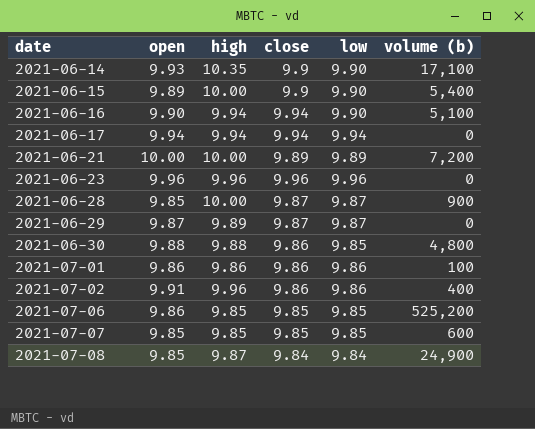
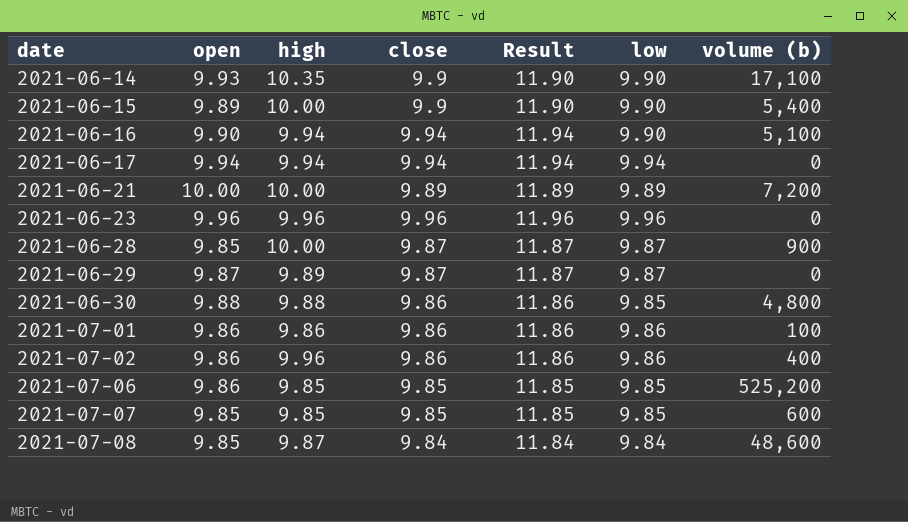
column Result | formula: none -> [close] + 2
2021-07-02 | open: 9.91 -> 9.86
2021-07-08 | volume (b): 24,900 -> 48,600

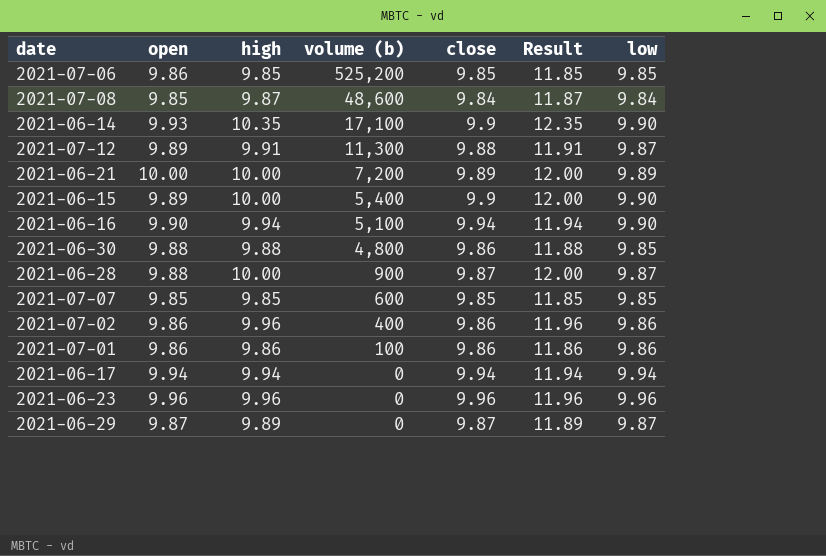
row order: date ascending -> volume (b) descending
column volume (b) | position: 7 -> 4
column Result | formula: [close] + 2 -> [high] + 2
row 2021-07-12: none -> 9.89 | 9.91 | 11,300 | 9.88 | 11.91 | 9.87
2021-06-28 | open: 9.85 -> 9.88

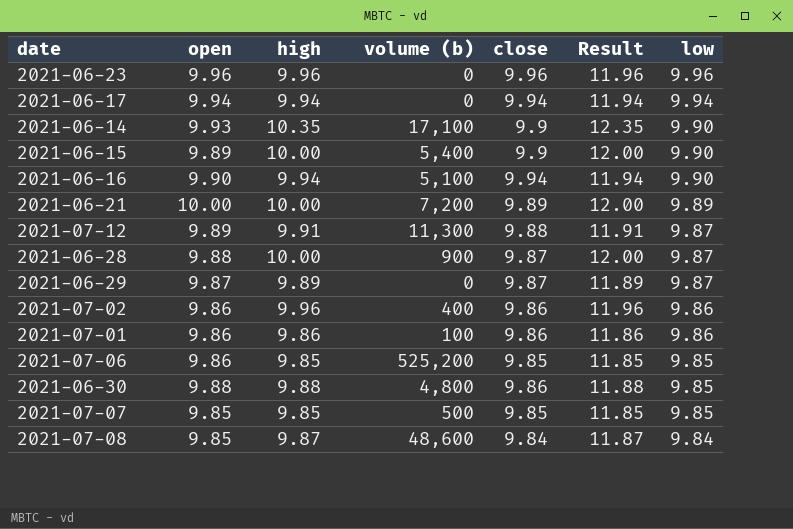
row order: volume (b) descending -> low descending
2021-07-07 | volume (b): 600 -> 500

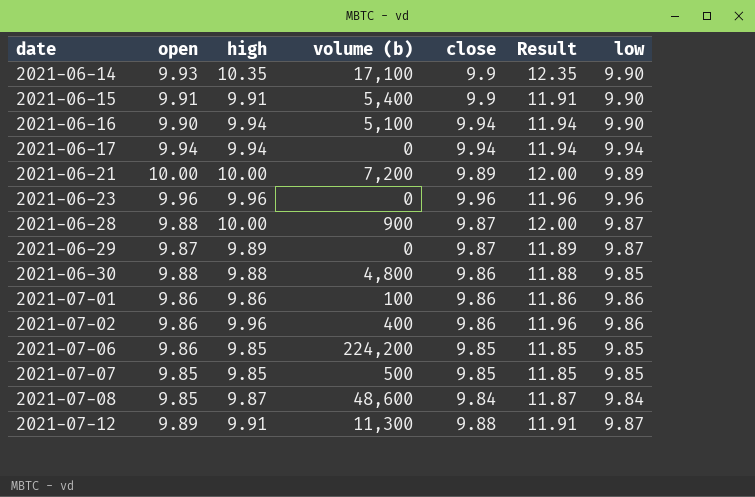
row order: low descending -> date ascending
2021-06-15 | open: 9.89 -> 9.91
2021-06-15 | high: 10.00 -> 9.91
2021-06-15 | Result: 12.00 -> 11.91
2021-07-06 | volume (b): 525,200 -> 224,200

